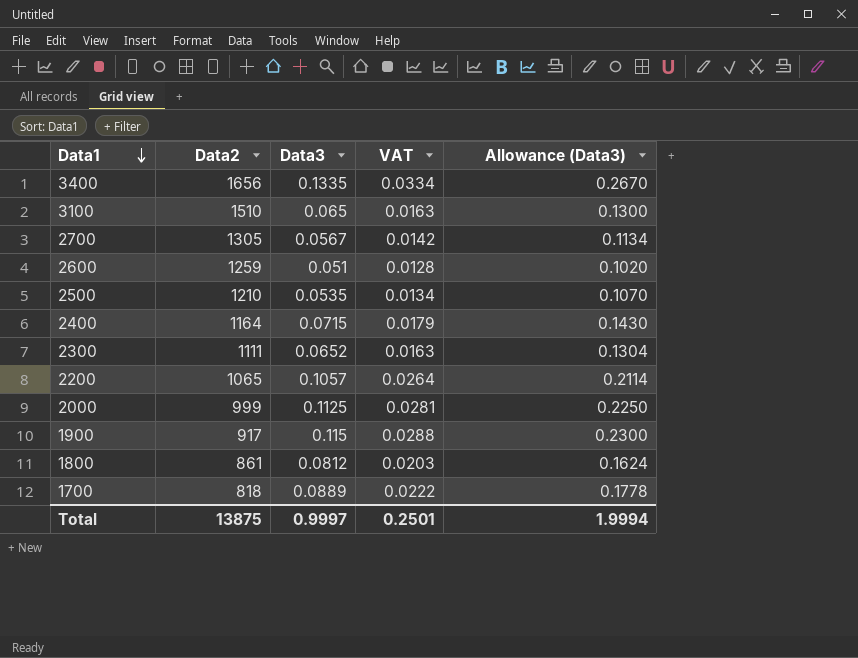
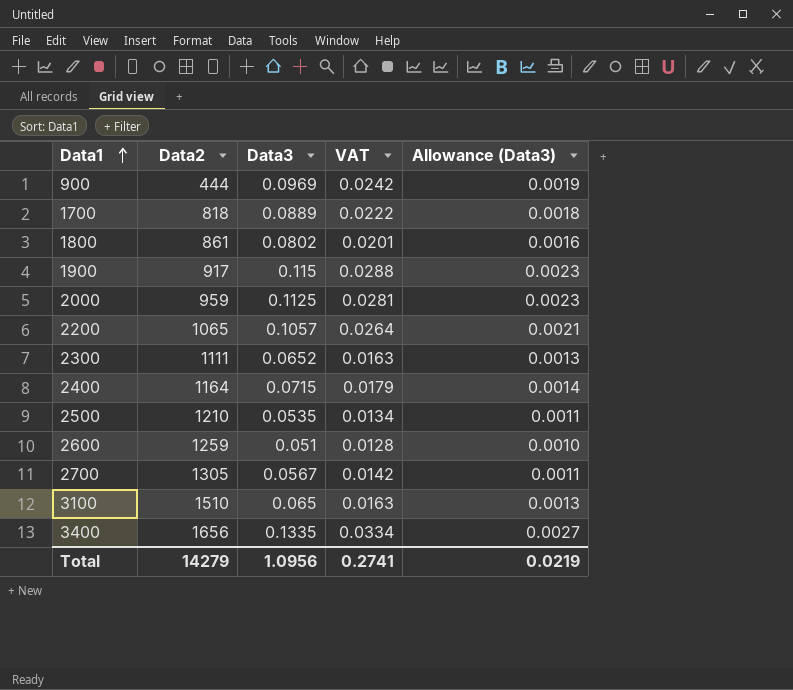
row order: Data1 descending -> Data1 ascending
column Allowance (Data3) | formula: [Data3] * 2 -> [Data3] * 0.02
row 900: none -> 444 | 0.0969 | 0.0242 | 0.0019
1800 | Data3: 0.0812 -> 0.0802
1800 | VAT: 0.0203 -> 0.0201
2000 | Data2: 999 -> 959
Total | Data2: 13875 -> 14279
Total | Data3: 0.9997 -> 1.0956
Total | VAT: 0.2501 -> 0.2741
Total | Allowance (Data3): 1.9994 -> 0.0219

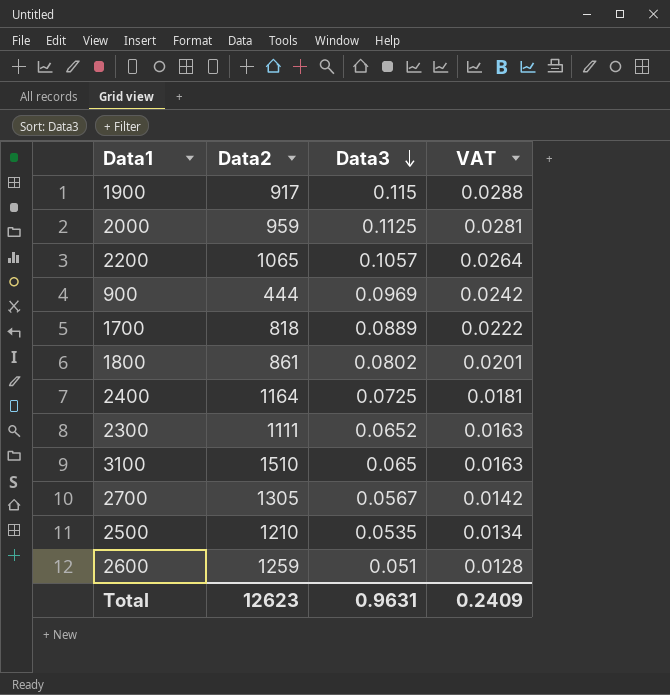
row order: Data1 ascending -> Data3 descending
column Allowance (Data3) | formula: [Data3] * 0.02 -> none
row 3400: 1656 | 0.1335 | 0.0334 | 0.0027 -> none
2400 | Data3: 0.0715 -> 0.0725
2400 | VAT: 0.0179 -> 0.0181
Total | Data2: 14279 -> 12623
Total | Data3: 1.0956 -> 0.9631
Total | VAT: 0.2741 -> 0.2409

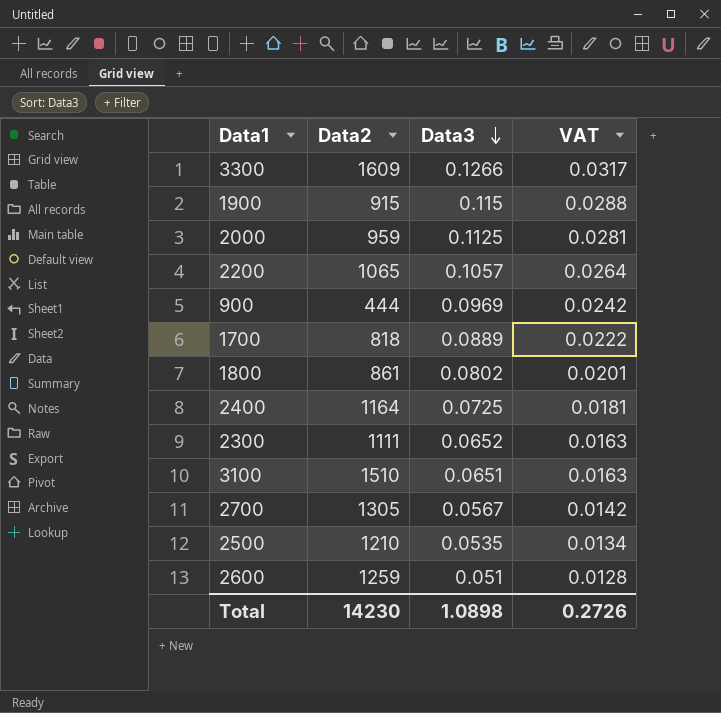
row 3300: none -> 1609 | 0.1266 | 0.0317
1900 | Data2: 917 -> 915
3100 | Data3: 0.065 -> 0.0651
Total | Data2: 12623 -> 14230
Total | Data3: 0.9631 -> 1.0898
Total | VAT: 0.2409 -> 0.2726

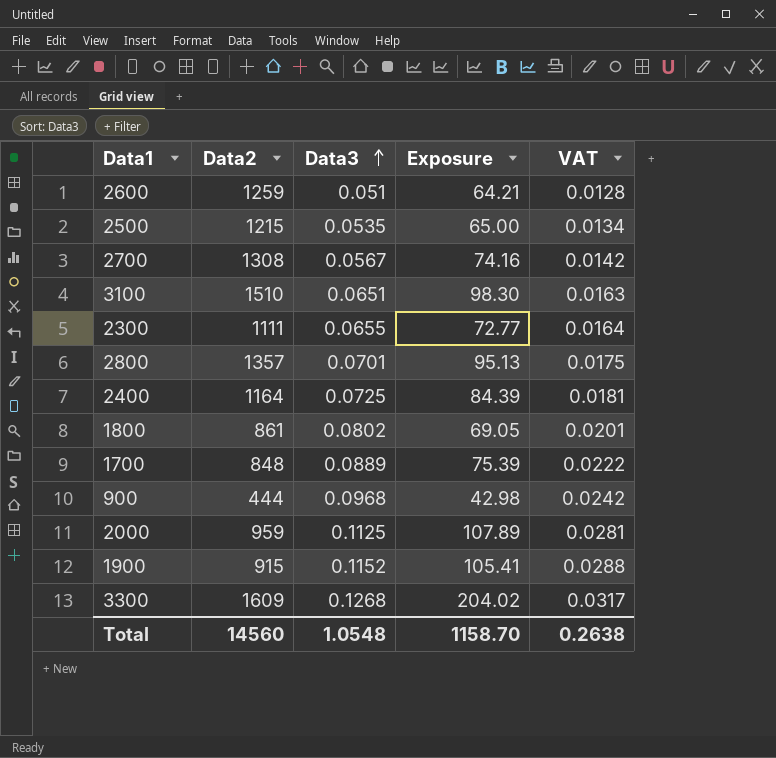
row order: Data3 descending -> Data3 ascending
column Exposure | formula: none -> [Data2] * [Data3]
row 2200: 1065 | 0.1057 | 0.0264 -> none
2500 | Data2: 1210 -> 1215
2700 | Data2: 1305 -> 1308
2300 | Data3: 0.0652 -> 0.0655
2300 | VAT: 0.0163 -> 0.0164
row 2800: none -> 1357 | 0.0701 | 95.13 | 0.0175
1700 | Data2: 818 -> 848
900 | Data3: 0.0969 -> 0.0968
1900 | Data3: 0.115 -> 0.1152
3300 | Data3: 0.1266 -> 0.1268
Total | Data2: 14230 -> 14560
Total | Data3: 1.0898 -> 1.0548
Total | VAT: 0.2726 -> 0.2638

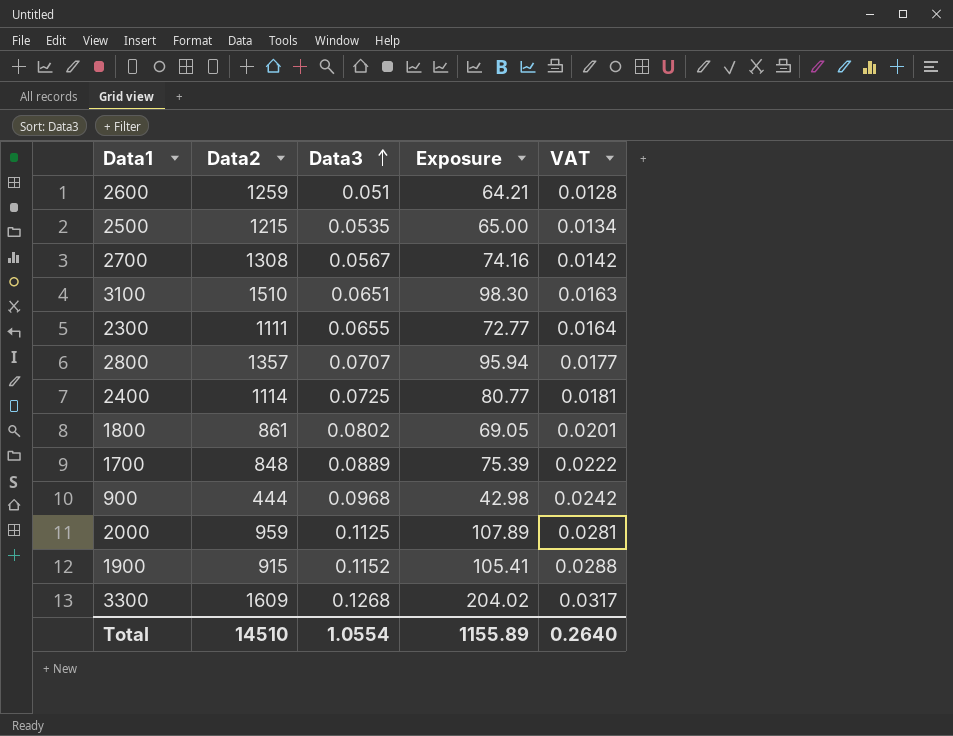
2800 | Data3: 0.0701 -> 0.0707
2800 | Exposure: 95.13 -> 95.94
2800 | VAT: 0.0175 -> 0.0177
2400 | Data2: 1164 -> 1114
2400 | Exposure: 84.39 -> 80.77
Total | Data2: 14560 -> 14510
Total | Data3: 1.0548 -> 1.0554
Total | Exposure: 1158.70 -> 1155.89
Total | VAT: 0.2638 -> 0.2640

